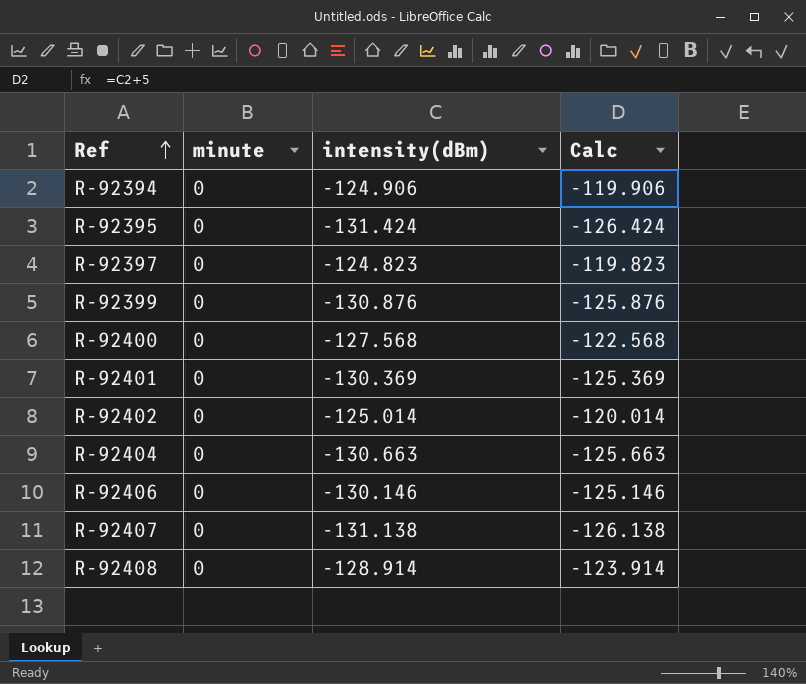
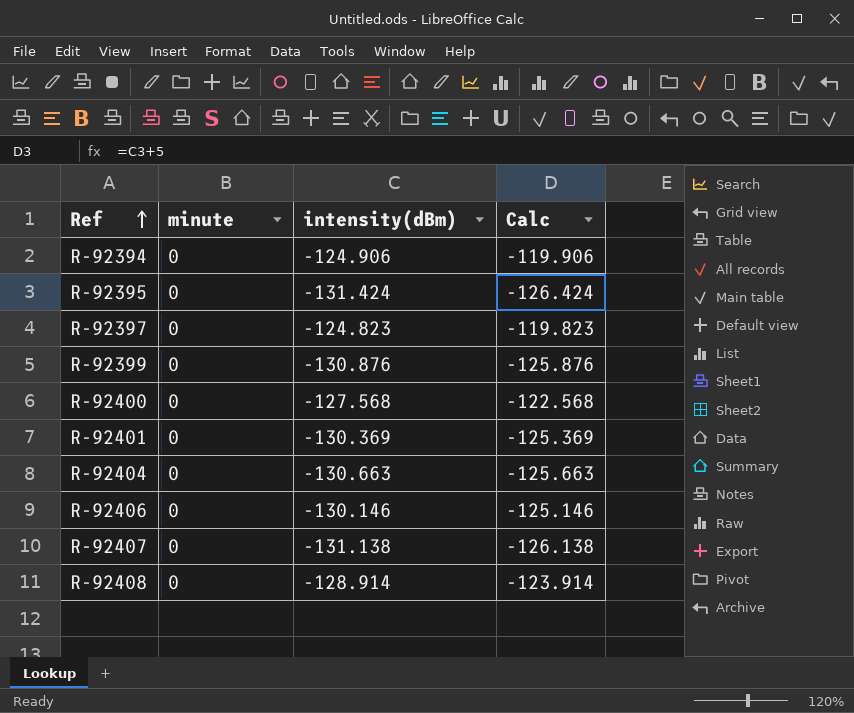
row R-92402: 0 | -125.014 | -120.014 -> none

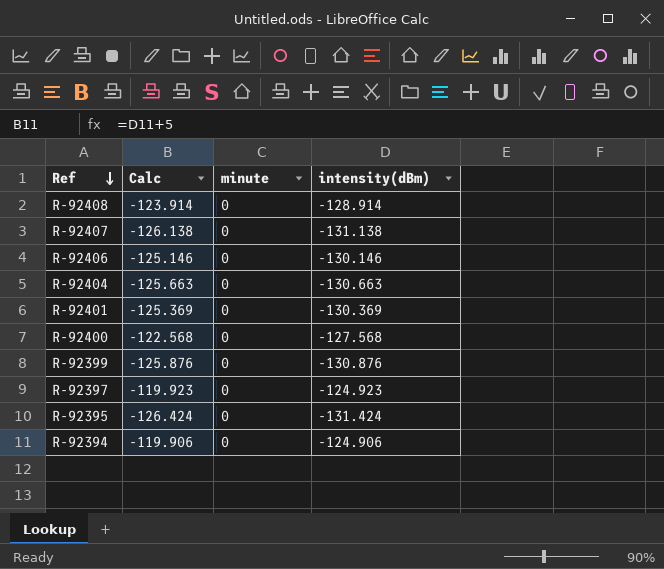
row order: Ref ascending -> Ref descending
column Calc | position: 4 -> 2
R-92397 | Calc: -119.823 -> -119.923
R-92397 | intensity(dBm): -124.823 -> -124.923

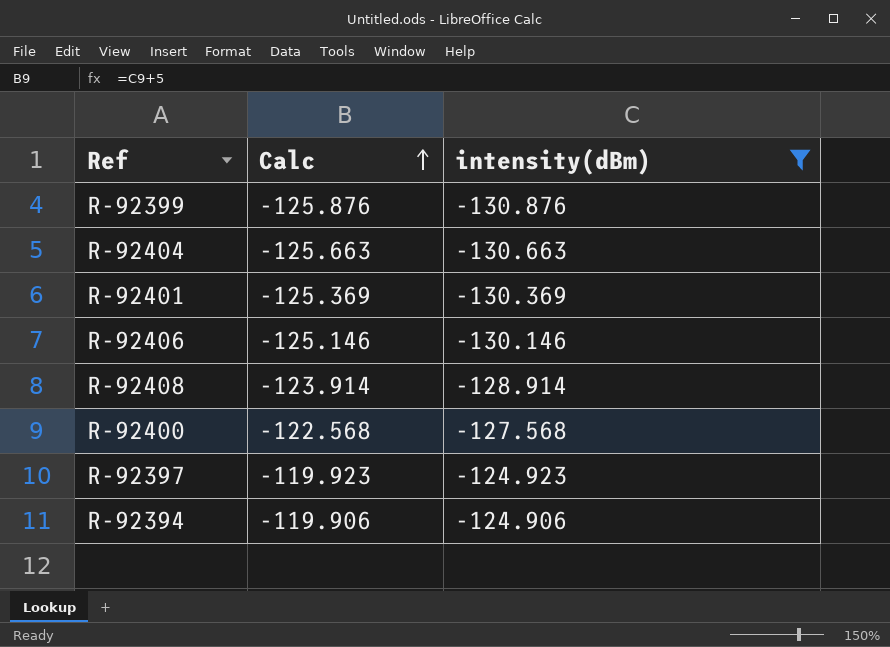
filter: none -> intensity(dBm) >= -130.876
row order: Ref descending -> Calc ascending
column minute | position: 3 -> none

